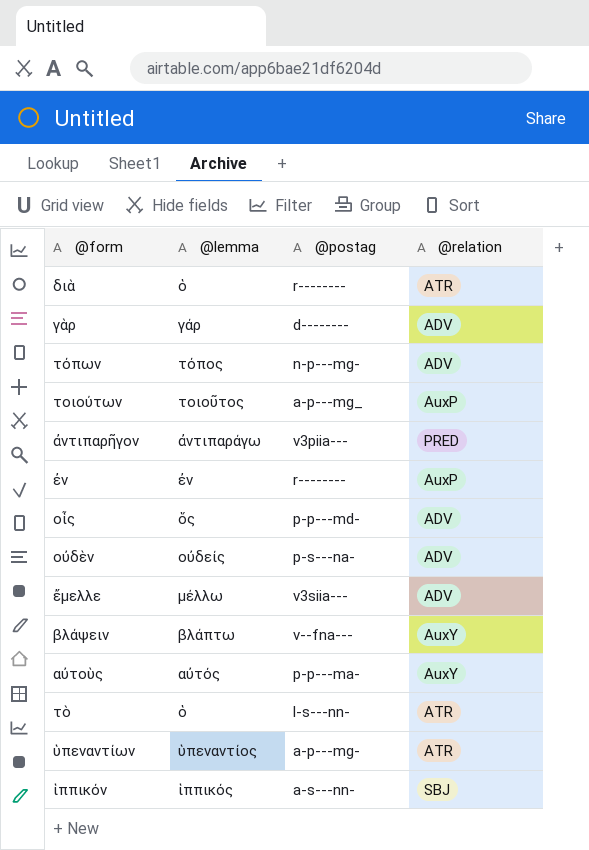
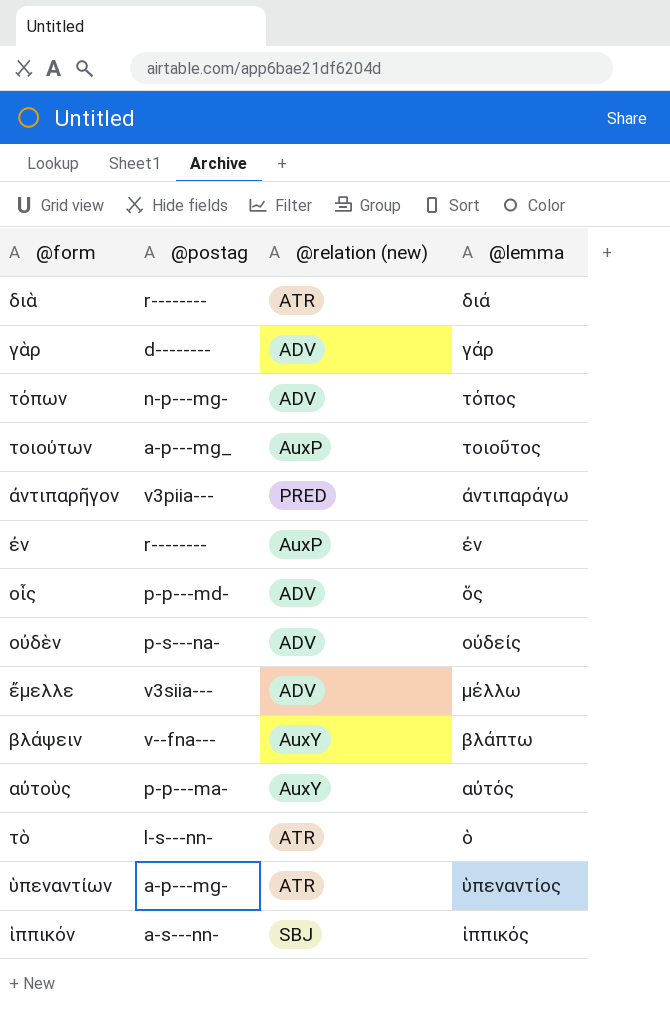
column name: @relation -> @relation (new)
column @lemma | position: 2 -> 4
διὰ | @lemma: ὁ -> διά

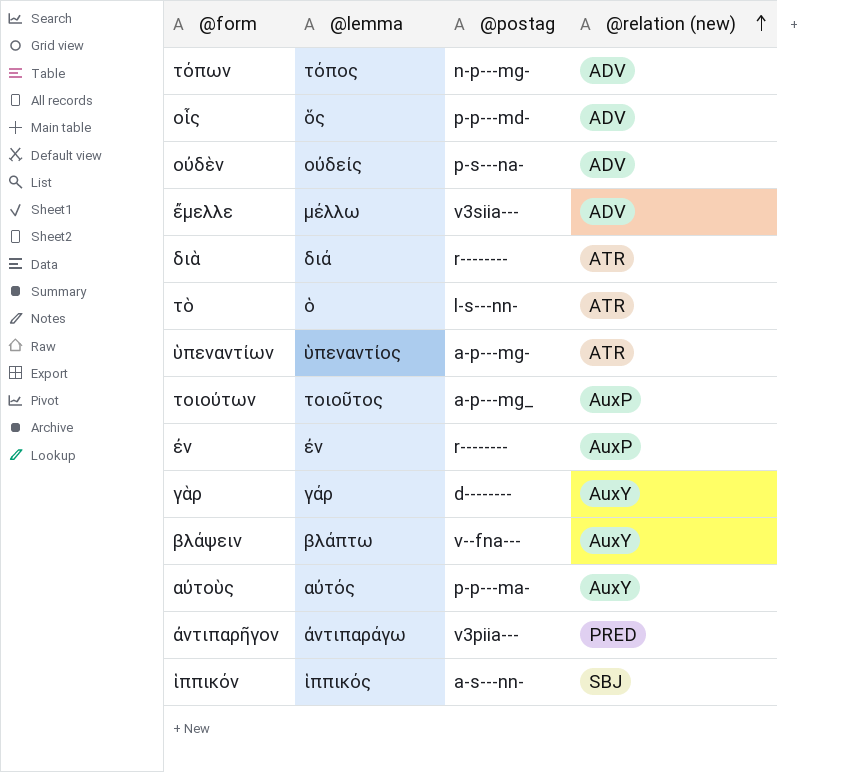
row order: none -> @relation (new) ascending
column @lemma | position: 4 -> 2
γὰρ | @relation (new): ADV -> AuxY

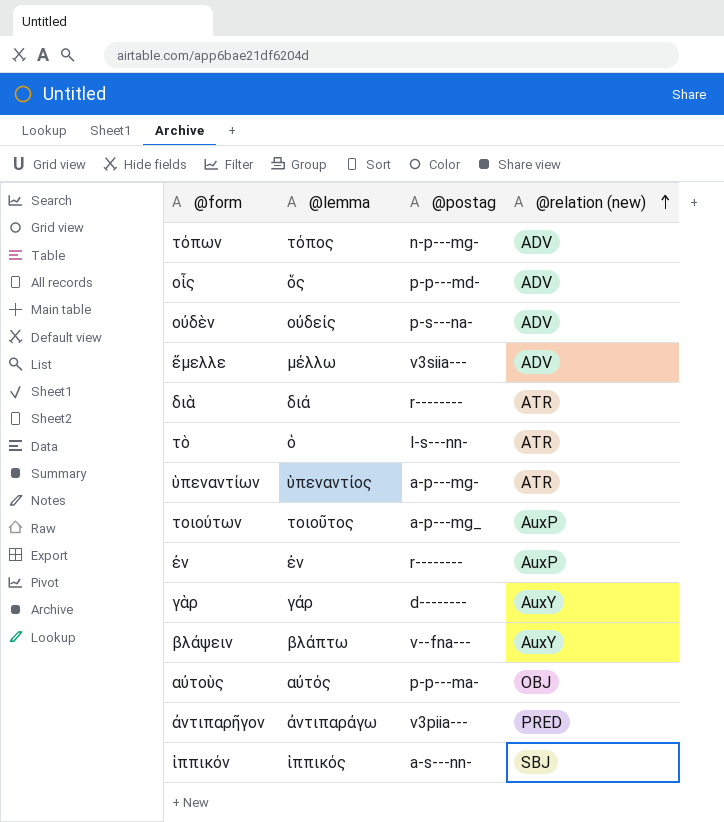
αὐτοὺς | @relation (new): AuxY -> OBJ

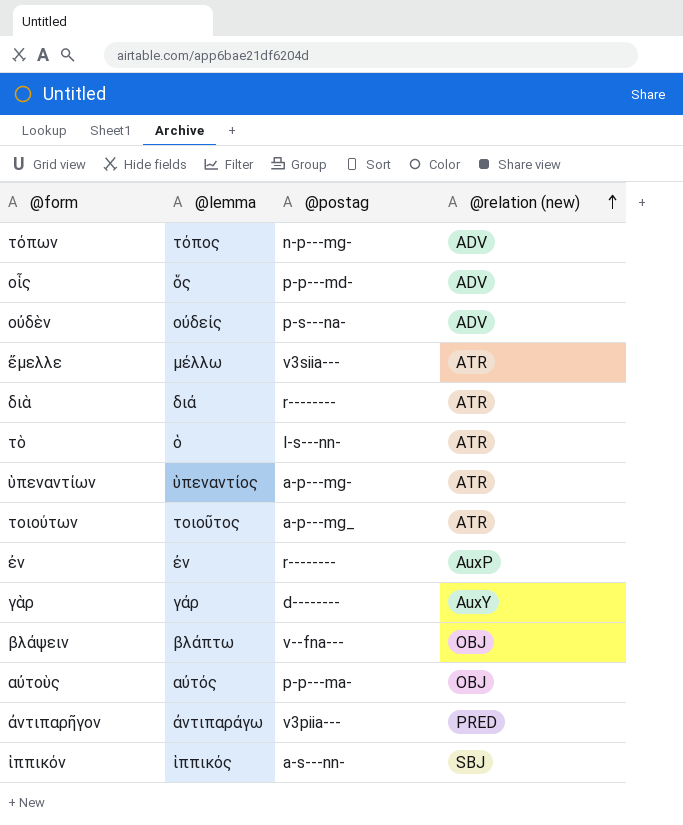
ἔμελλε | @relation (new): ADV -> ATR
τοιούτων | @relation (new): AuxP -> ATR
βλάψειν | @relation (new): AuxY -> OBJ

